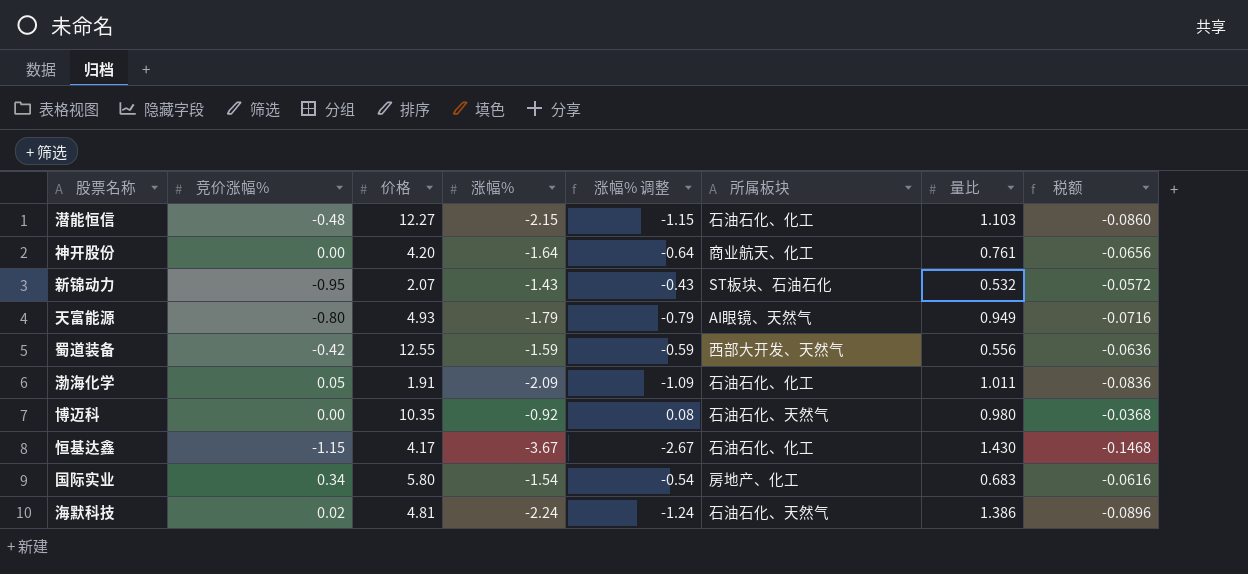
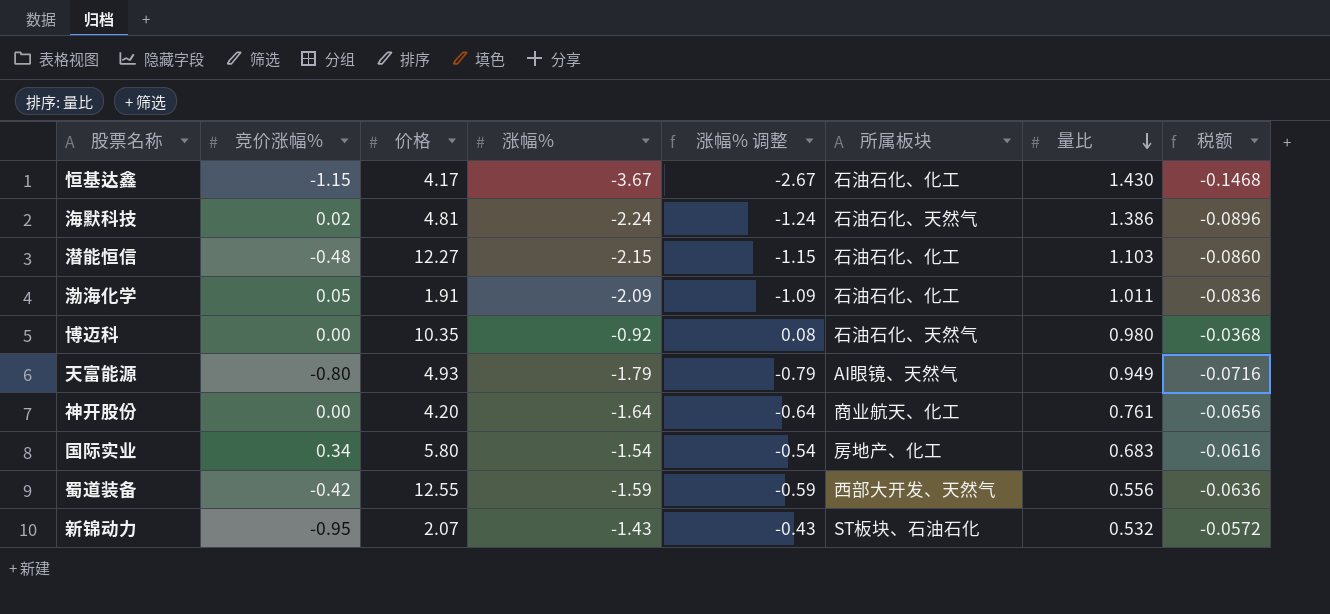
row order: none -> 量比 descending

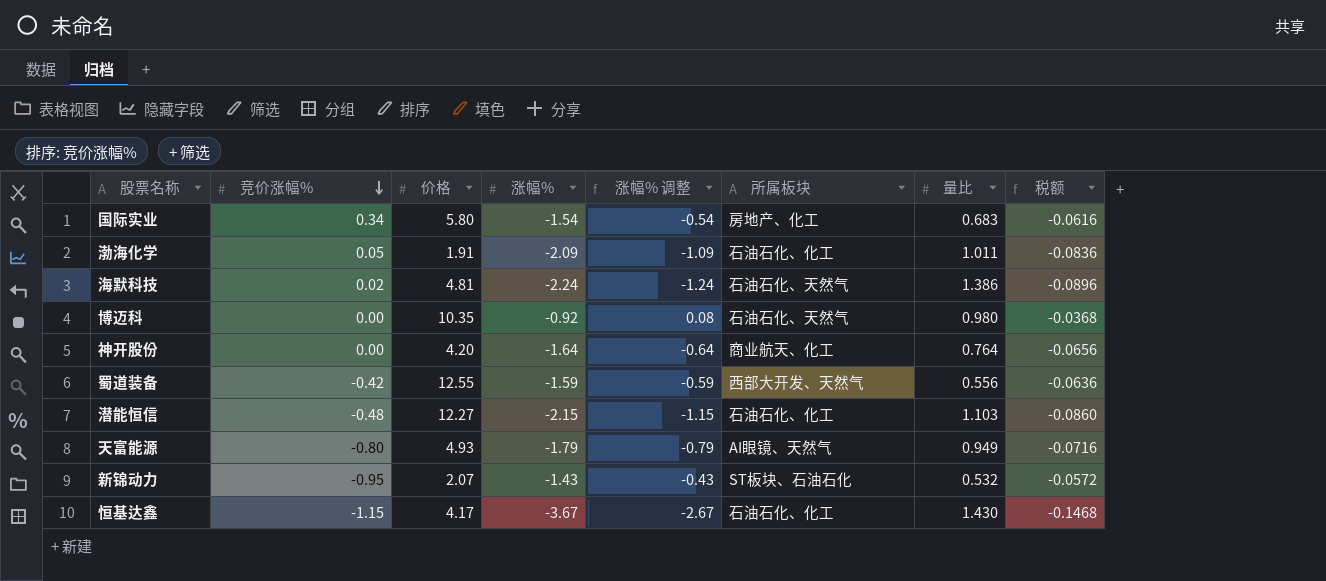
row order: 量比 descending -> 竞价涨幅% descending
神开股份 | 量比: 0.761 -> 0.764

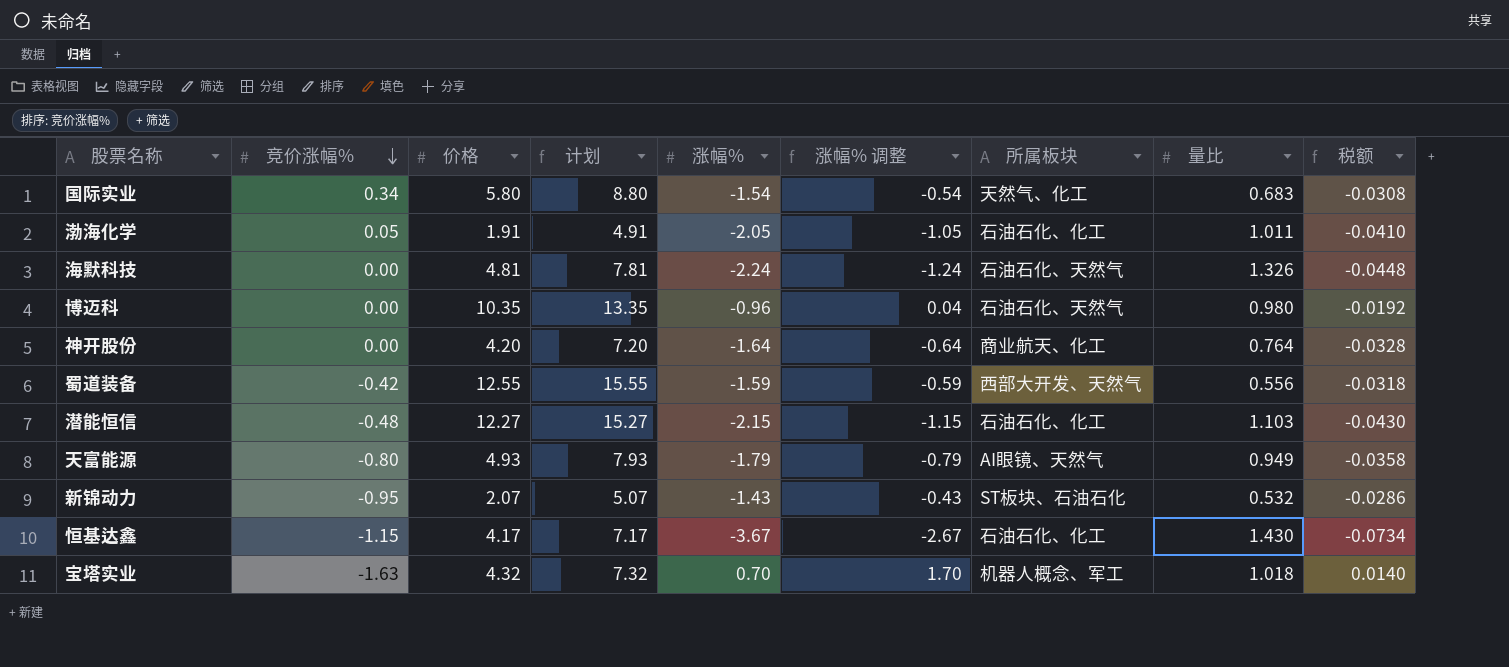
column 计划 | formula: none -> [价格] + 3
column 税额 | formula: [涨幅%] * 0.04 -> [涨幅%] * 0.02
国际实业 | 所属板块: 房地产、化工 -> 天然气、化工
渤海化学 | 涨幅%: -2.09 -> -2.05
渤海化学 | 涨幅% 调整: -1.09 -> -1.05
海默科技 | 竞价涨幅%: 0.02 -> 0.00
海默科技 | 量比: 1.386 -> 1.326
博迈科 | 涨幅%: -0.92 -> -0.96
博迈科 | 涨幅% 调整: 0.08 -> 0.04
row 宝塔实业: none -> -1.63 | 4.32 | 7.32 | 0.70 | 1.70 | 机器人概念、军工 | 1.018 | 0.0140

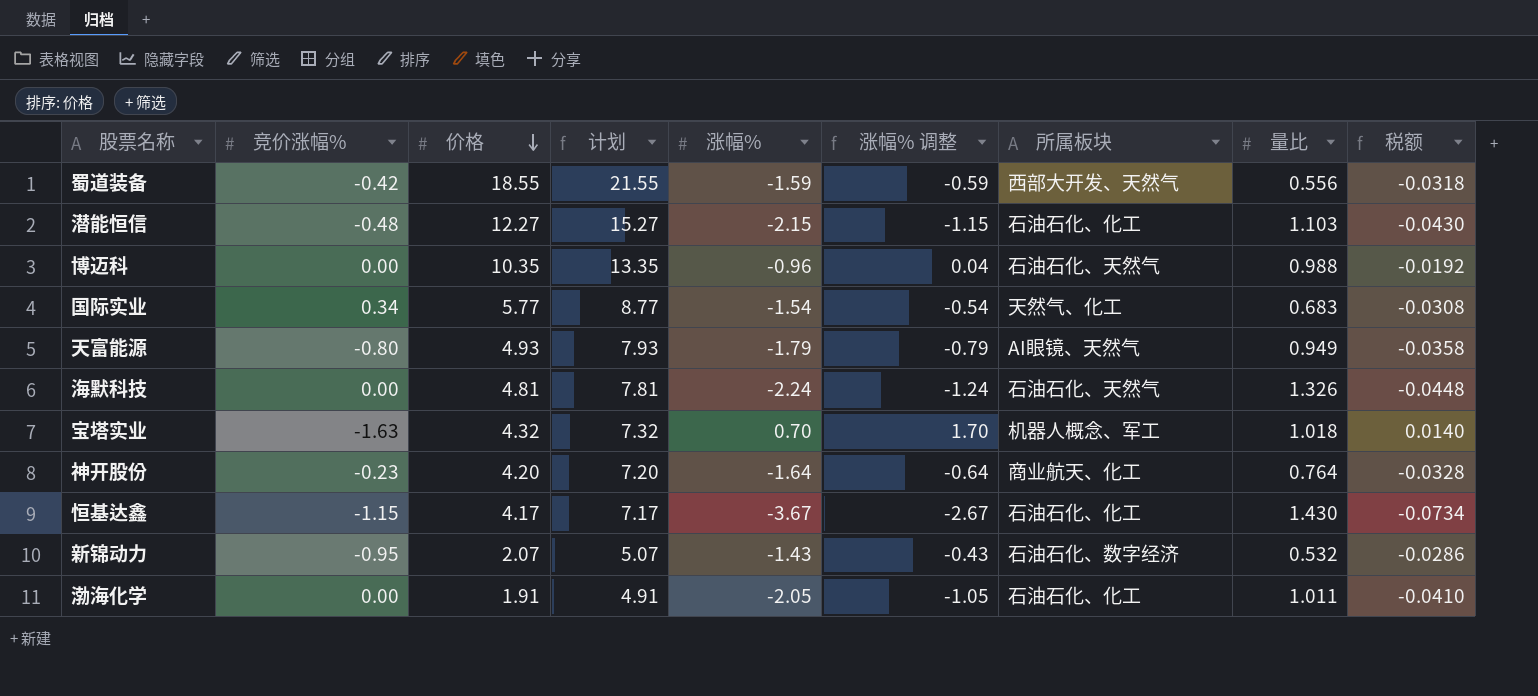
row order: 竞价涨幅% descending -> 价格 descending
蜀道装备 | 价格: 12.55 -> 18.55
蜀道装备 | 计划: 15.55 -> 21.55
博迈科 | 量比: 0.980 -> 0.988
国际实业 | 价格: 5.80 -> 5.77
国际实业 | 计划: 8.80 -> 8.77
神开股份 | 竞价涨幅%: 0.00 -> -0.23
新锦动力 | 所属板块: ST板块、石油石化 -> 石油石化、数字经济
渤海化学 | 竞价涨幅%: 0.05 -> 0.00

